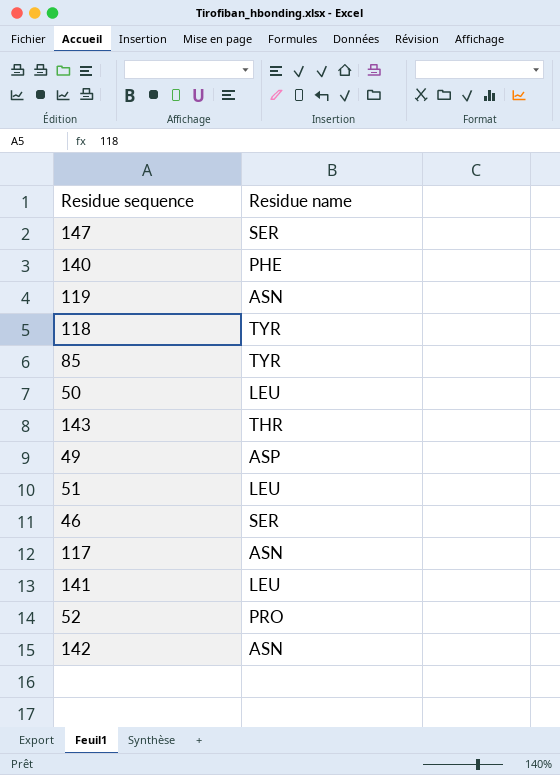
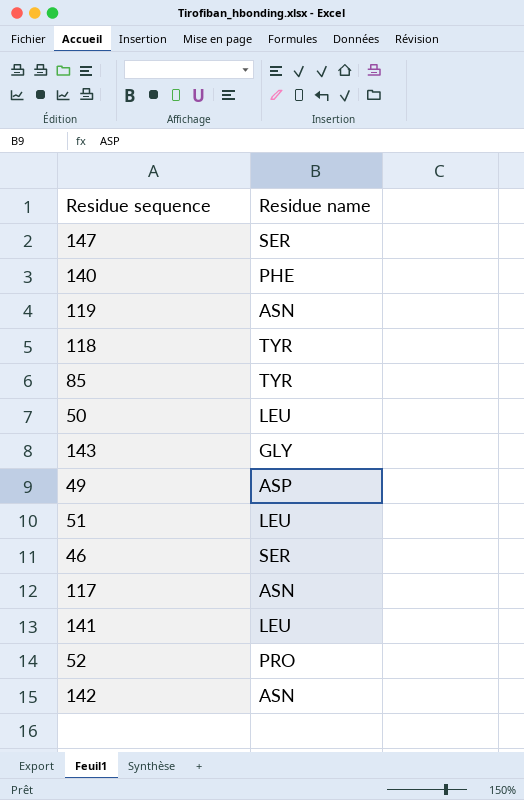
143 | Residue name: THR -> GLY

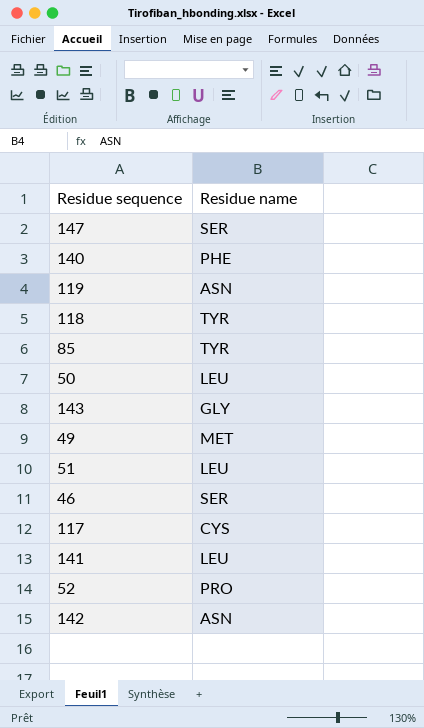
49 | Residue name: ASP -> MET
117 | Residue name: ASN -> CYS

